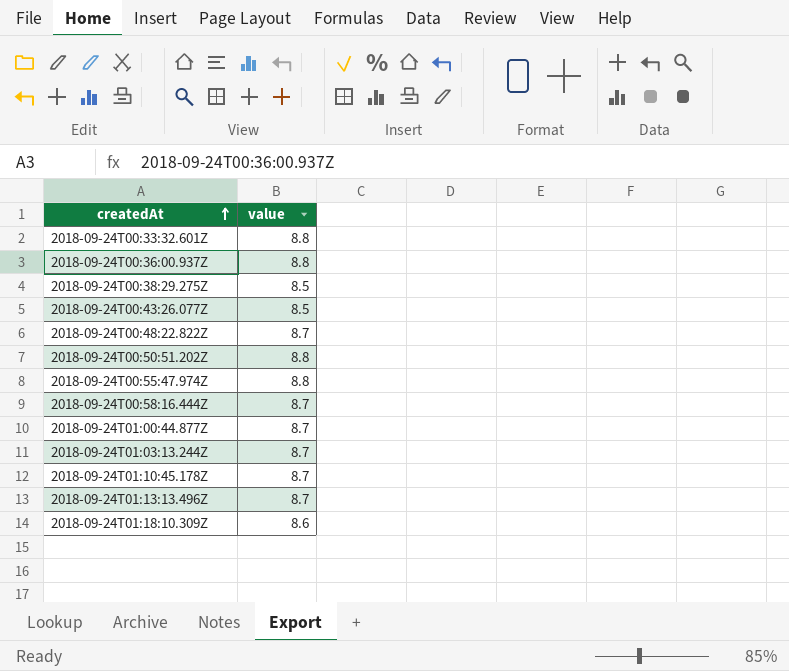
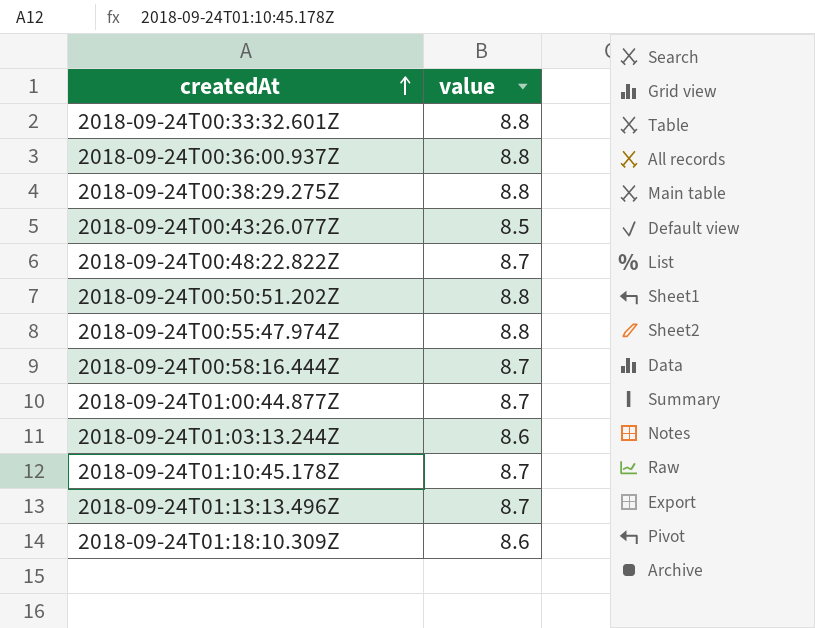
2018-09-24T00:38:29.275Z | value: 8.5 -> 8.8
2018-09-24T01:03:13.244Z | value: 8.7 -> 8.6

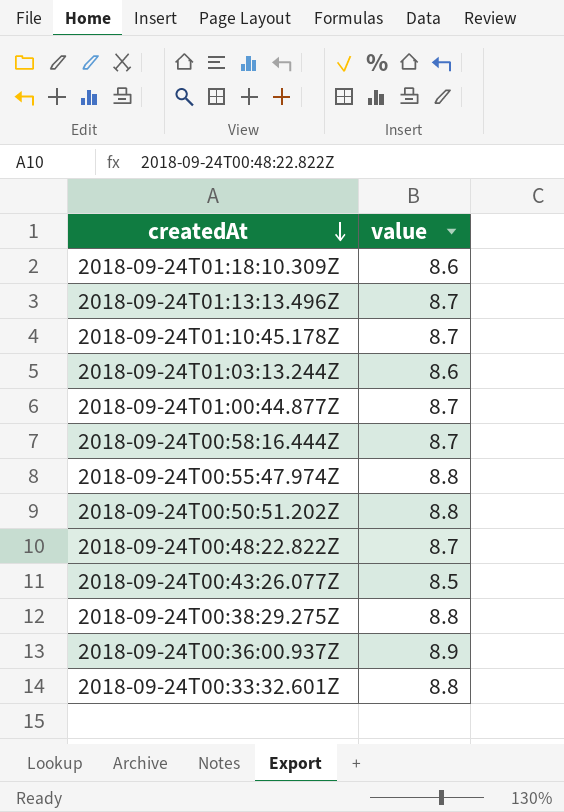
row order: createdAt ascending -> createdAt descending
2018-09-24T00:36:00.937Z | value: 8.8 -> 8.9

